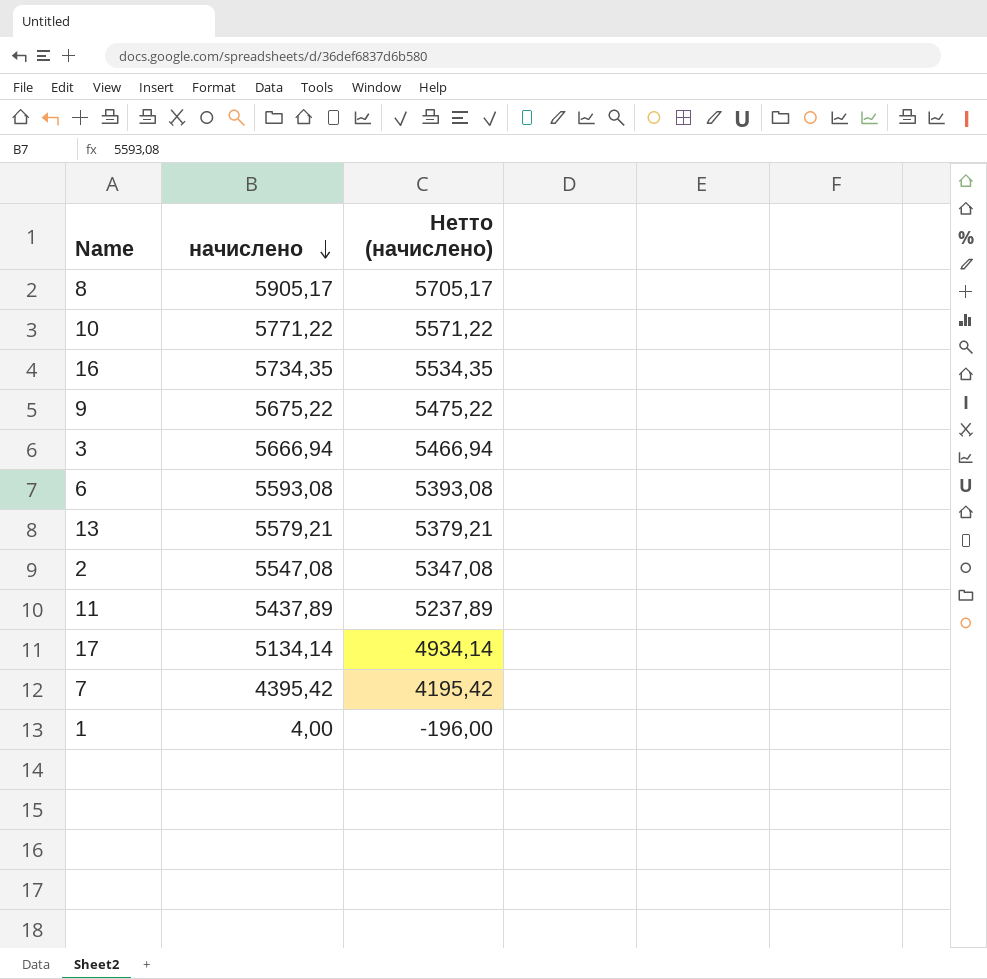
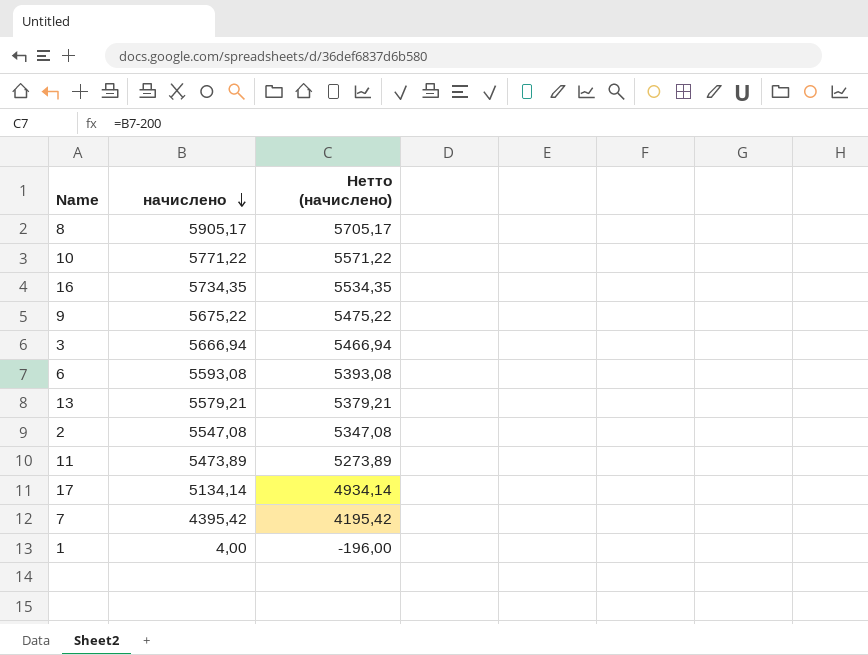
11 | начислено: 5437,89 -> 5473,89
11 | Нетто (начислено): 5237,89 -> 5273,89

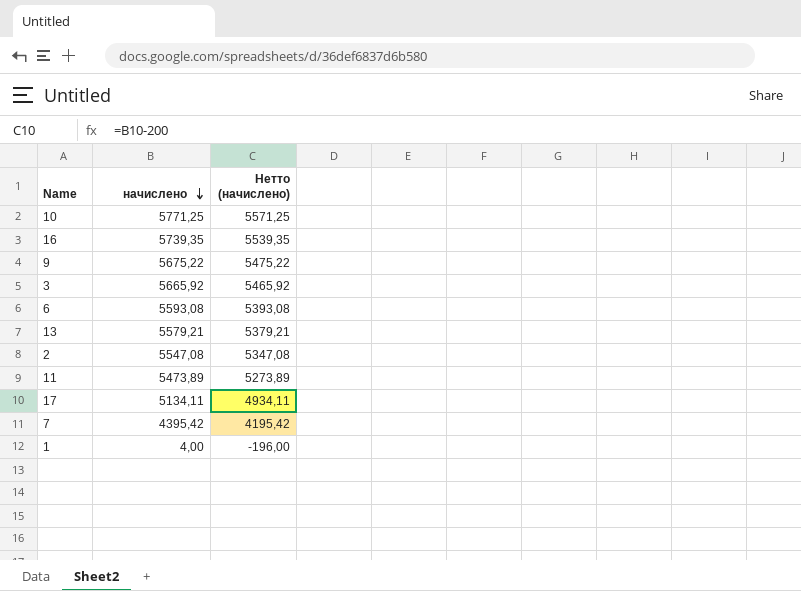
row 8: 5905,17 | 5705,17 -> none
10 | начислено: 5771,22 -> 5771,25
10 | Нетто (начислено): 5571,22 -> 5571,25
16 | начислено: 5734,35 -> 5739,35
16 | Нетто (начислено): 5534,35 -> 5539,35
3 | начислено: 5666,94 -> 5665,92
3 | Нетто (начислено): 5466,94 -> 5465,92
17 | начислено: 5134,14 -> 5134,11
17 | Нетто (начислено): 4934,14 -> 4934,11

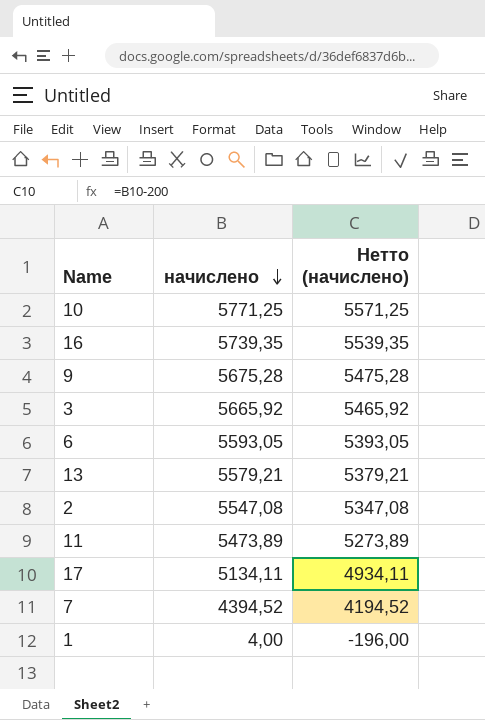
9 | начислено: 5675,22 -> 5675,28
9 | Нетто (начислено): 5475,22 -> 5475,28
6 | начислено: 5593,08 -> 5593,05
6 | Нетто (начислено): 5393,08 -> 5393,05
7 | начислено: 4395,42 -> 4394,52
7 | Нетто (начислено): 4195,42 -> 4194,52

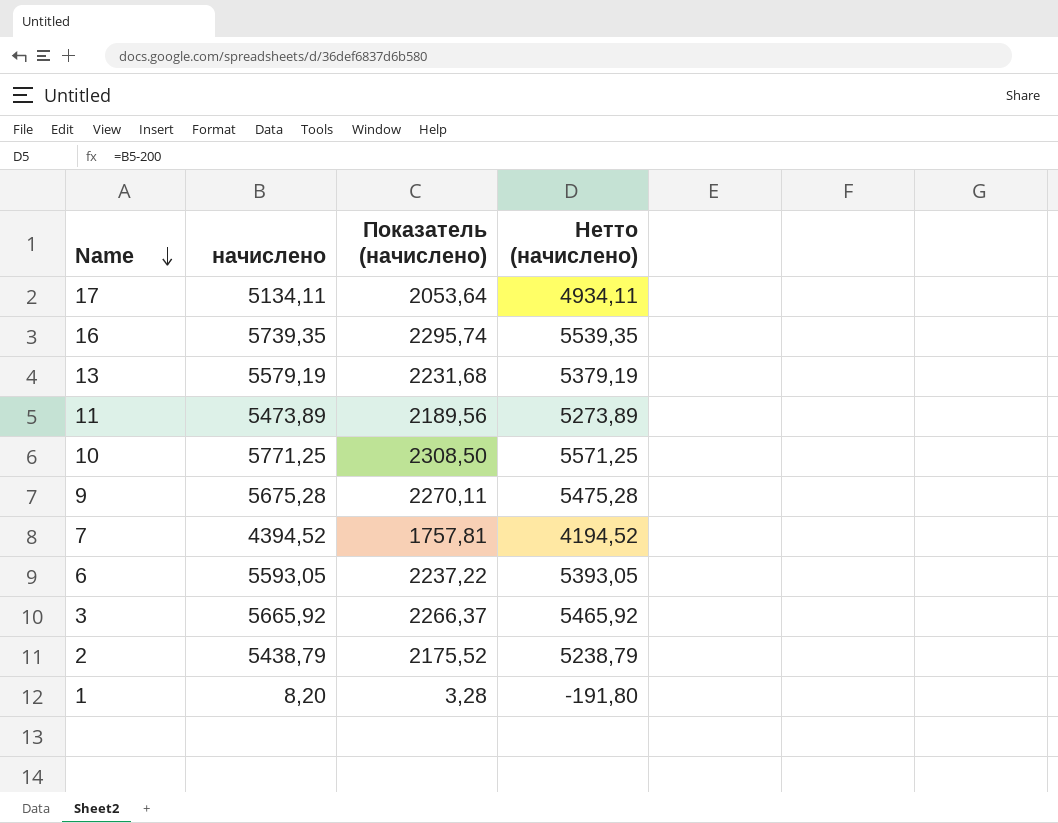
row order: начислено descending -> Name descending
column Показатель (начислено) | formula: none -> [начислено] * 0,4
13 | начислено: 5579,21 -> 5579,19
13 | Нетто (начислено): 5379,21 -> 5379,19
2 | начислено: 5547,08 -> 5438,79
2 | Нетто (начислено): 5347,08 -> 5238,79
1 | начислено: 4,00 -> 8,20
1 | Нетто (начислено): -196,00 -> -191,80

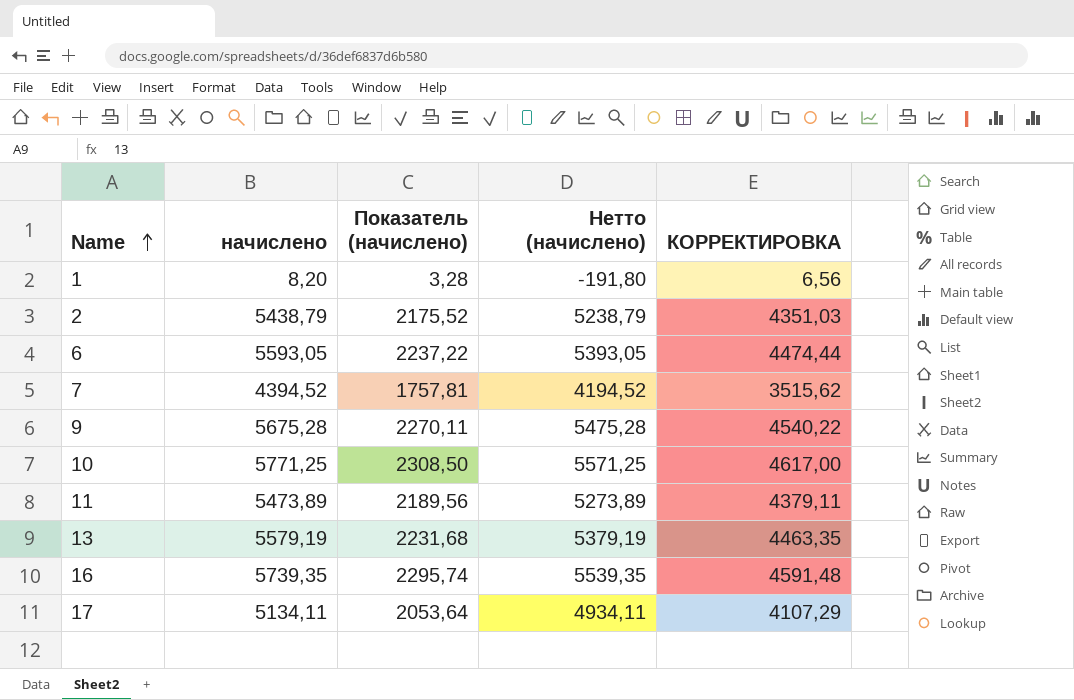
row order: Name descending -> Name ascending
column КОРРЕКТИРОВКА | formula: none -> [начислено] * 0,8
row 3: 5665,92 | 2266,37 | 5465,92 -> none

